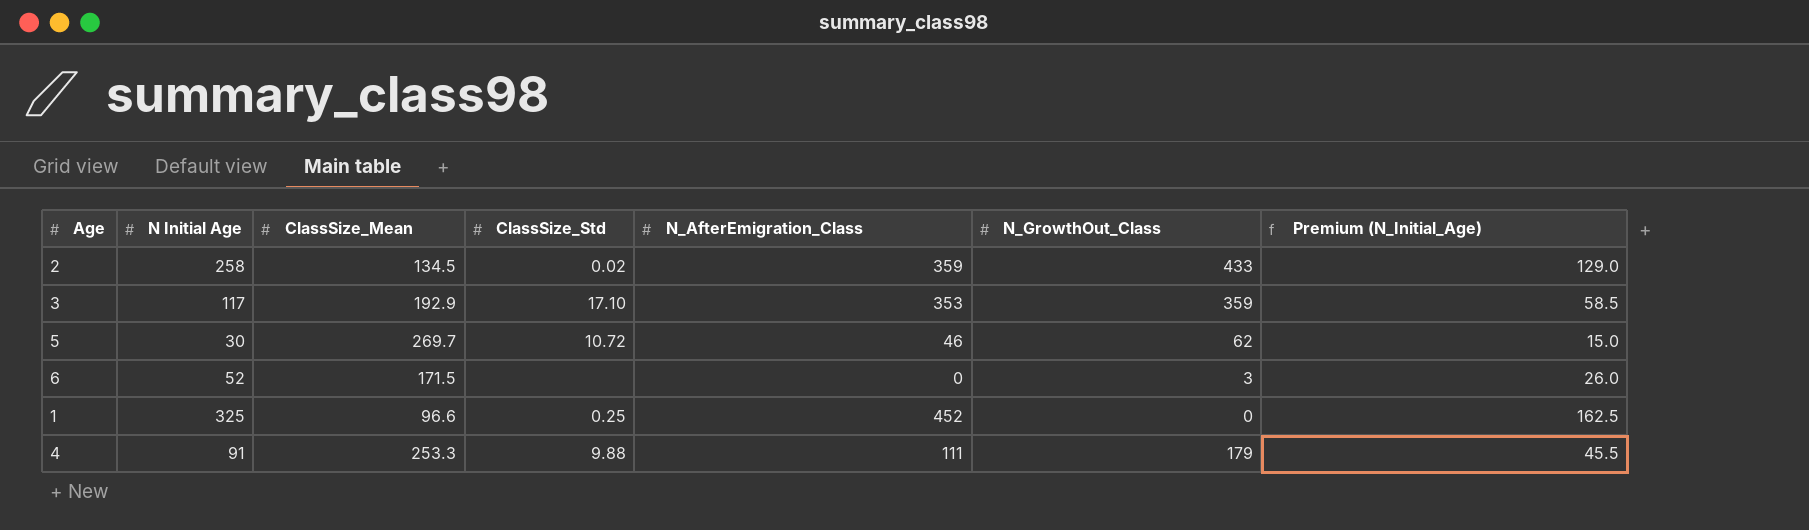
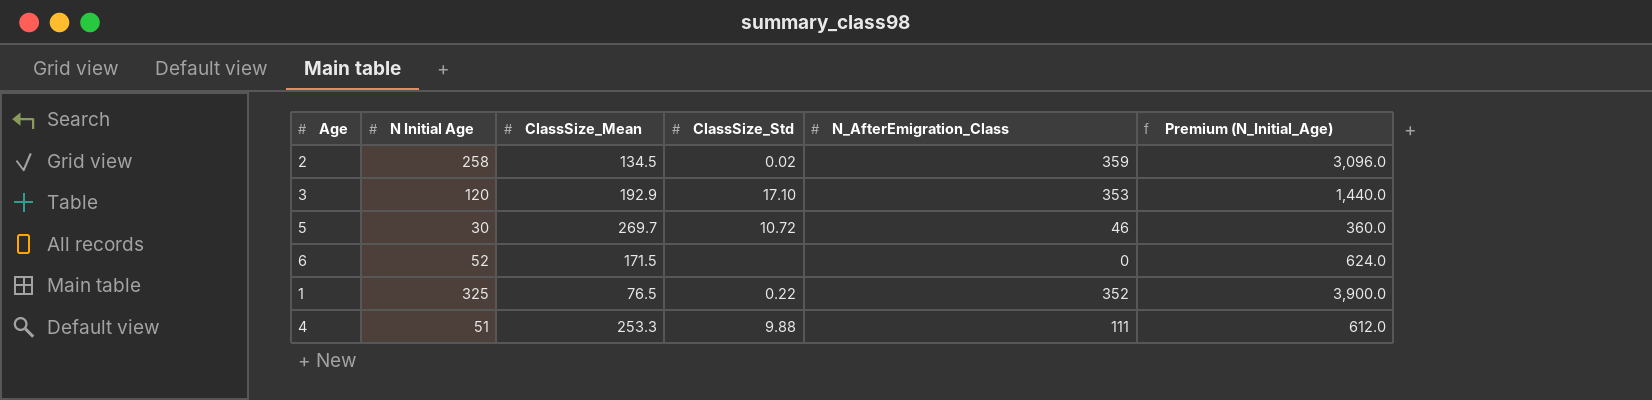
column N_GrowthOut_Class | position: 6 -> none
column Premium (N_Initial_Age) | formula: [N Initial Age] * 0.5 -> [N Initial Age] * 12
3 | N Initial Age: 117 -> 120
1 | ClassSize_Mean: 96.6 -> 76.5
1 | ClassSize_Std: 0.25 -> 0.22
1 | N_AfterEmigration_Class: 452 -> 352
4 | N Initial Age: 91 -> 51

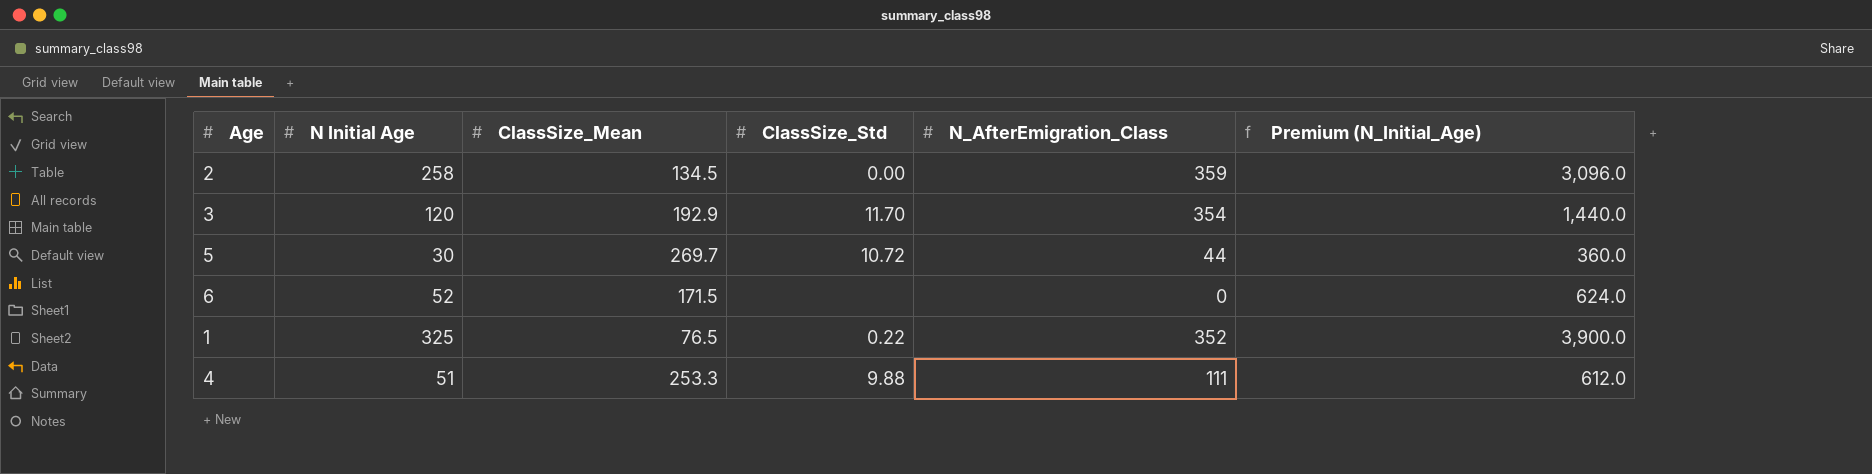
2 | ClassSize_Std: 0.02 -> 0.00
3 | ClassSize_Std: 17.10 -> 11.70
3 | N_AfterEmigration_Class: 353 -> 354
5 | N_AfterEmigration_Class: 46 -> 44

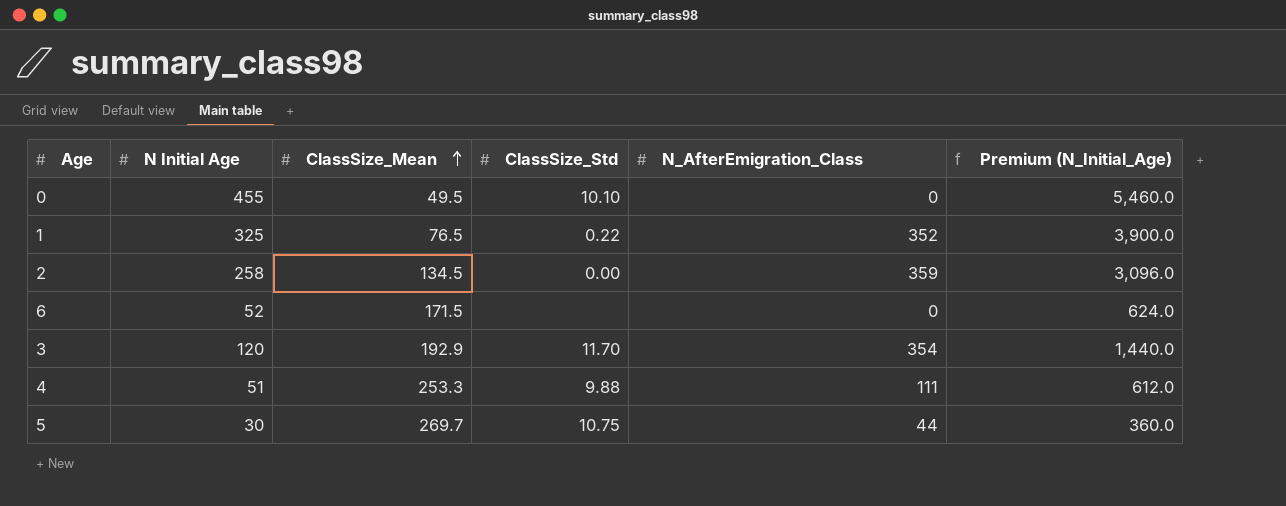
row order: none -> ClassSize_Mean ascending
row 0: none -> 455 | 49.5 | 10.10 | 0 | 5,460.0
5 | ClassSize_Std: 10.72 -> 10.75

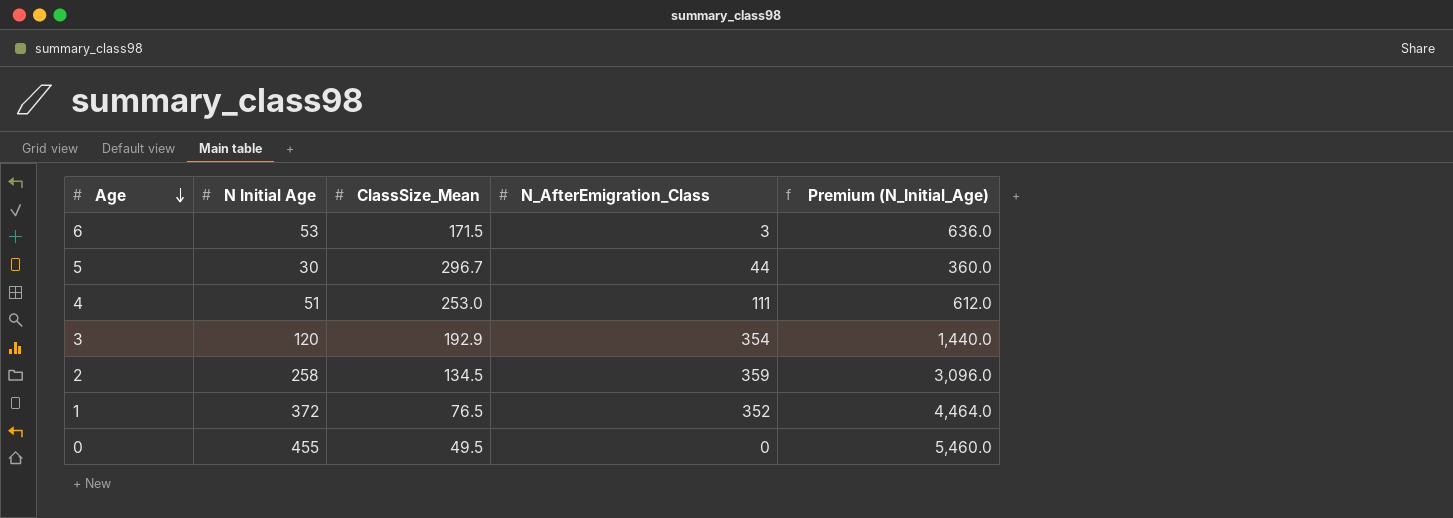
row order: ClassSize_Mean ascending -> Age descending
column ClassSize_Std | position: 4 -> none
6 | N Initial Age: 52 -> 53
6 | N_AfterEmigration_Class: 0 -> 3
6 | Premium (N_Initial_Age): 624.0 -> 636.0
5 | ClassSize_Mean: 269.7 -> 296.7
4 | ClassSize_Mean: 253.3 -> 253.0
1 | N Initial Age: 325 -> 372
1 | Premium (N_Initial_Age): 3,900.0 -> 4,464.0

